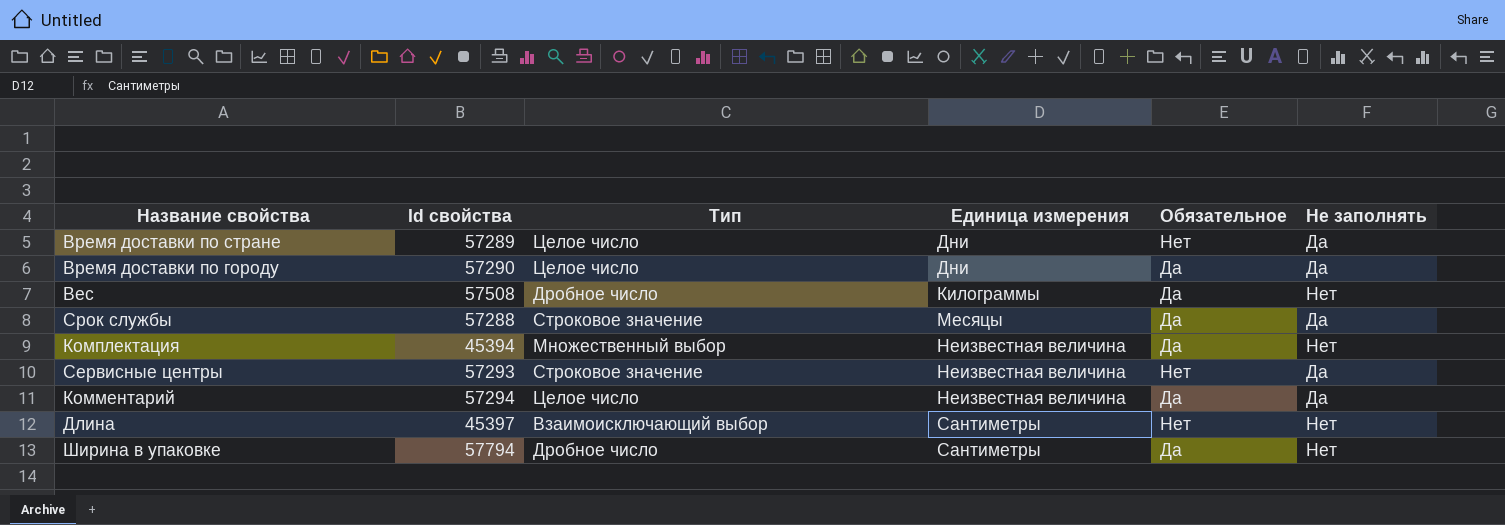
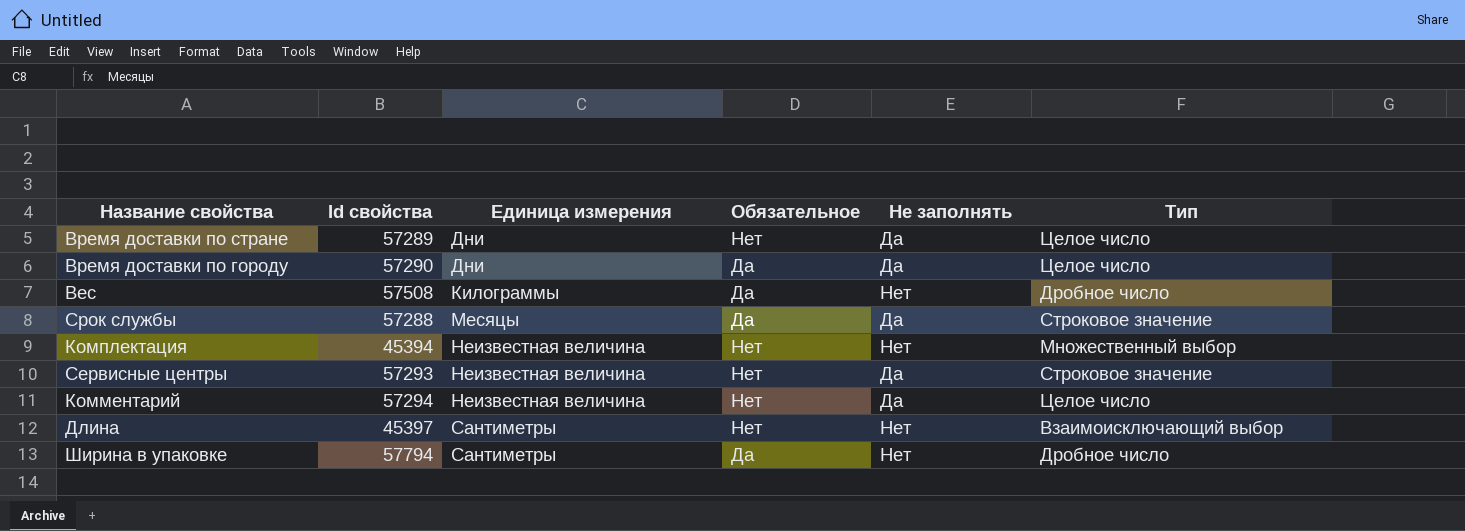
column Тип | position: 3 -> 6
Комплектация | Обязательное: Да -> Нет
Комментарий | Обязательное: Да -> Нет

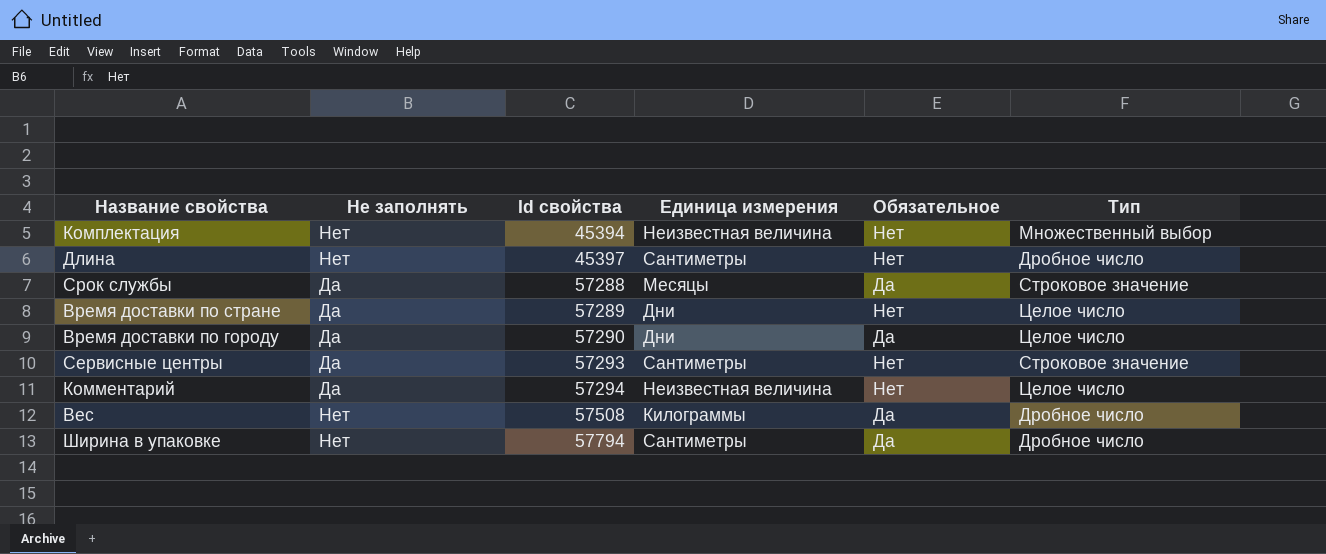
row order: Единица измерения ascending -> Id свойства ascending
column Не заполнять | position: 5 -> 2
Длина | Тип: Взаимоисключающий выбор -> Дробное число
Сервисные центры | Единица измерения: Неизвестная величина -> Сантиметры

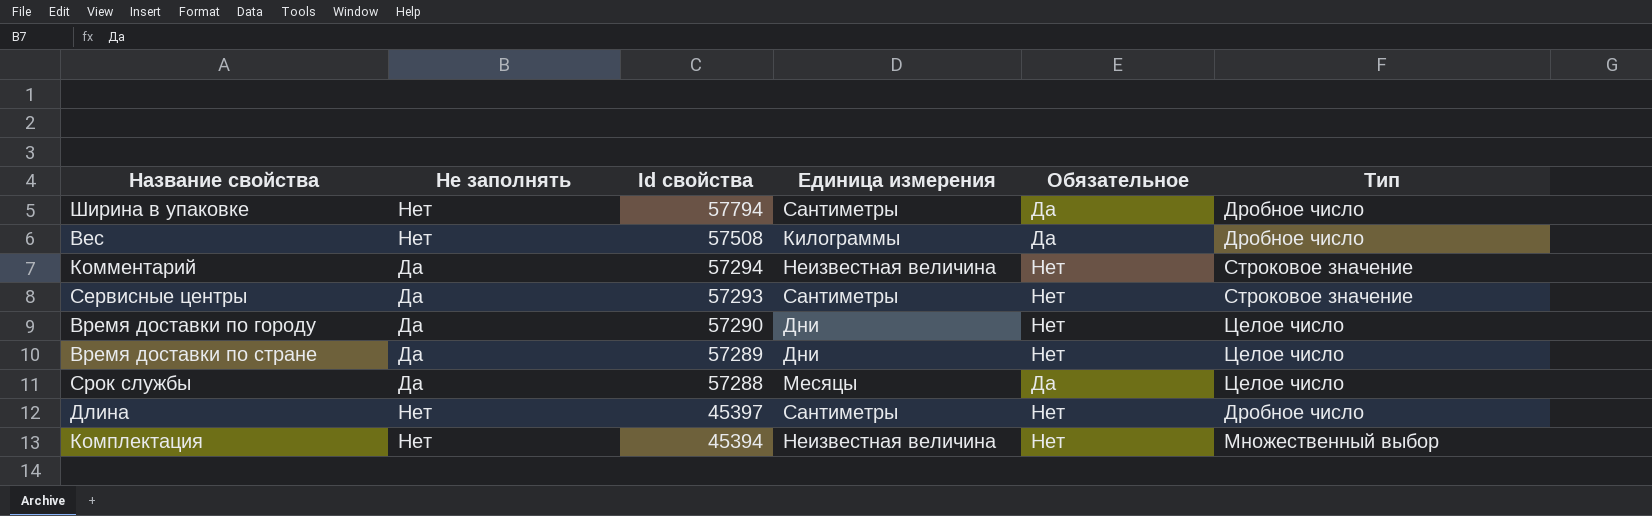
row order: Id свойства ascending -> Id свойства descending
Комментарий | Тип: Целое число -> Строковое значение
Время доставки по городу | Обязательное: Да -> Нет
Срок службы | Тип: Строковое значение -> Целое число

